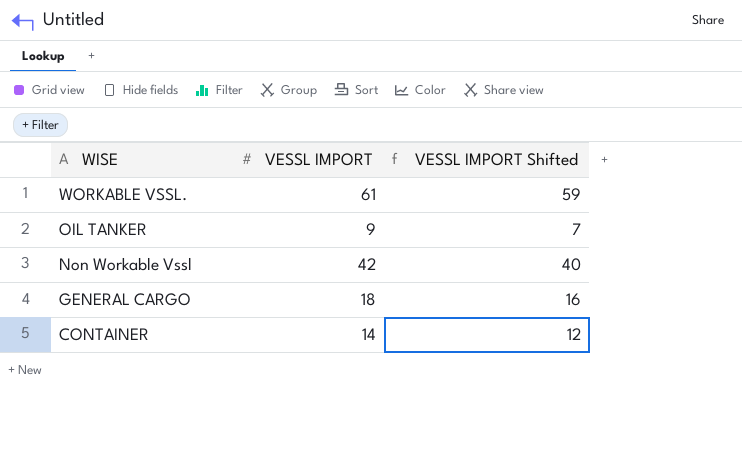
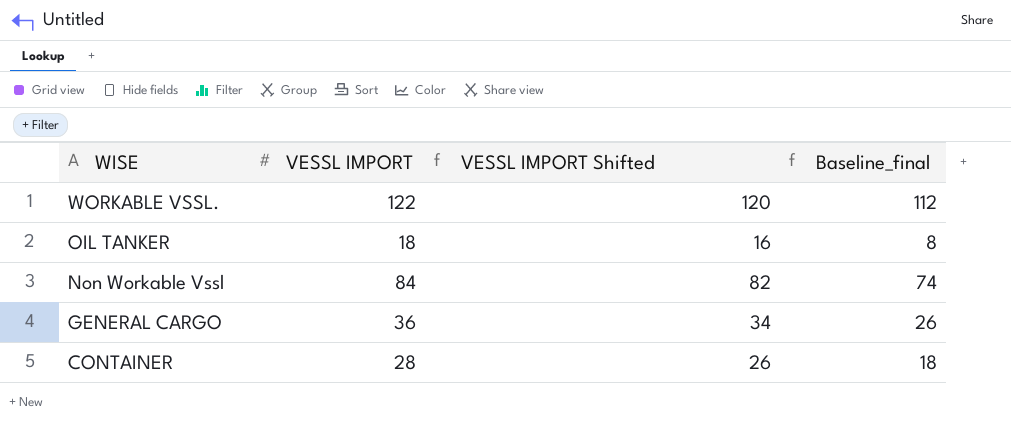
column Baseline_final | formula: none -> [VESSL IMPORT] - 10
WORKABLE VSSL. | VESSL IMPORT: 61 -> 122
WORKABLE VSSL. | VESSL IMPORT Shifted: 59 -> 120
OIL TANKER | VESSL IMPORT: 9 -> 18
OIL TANKER | VESSL IMPORT Shifted: 7 -> 16
Non Workable Vssl | VESSL IMPORT: 42 -> 84
Non Workable Vssl | VESSL IMPORT Shifted: 40 -> 82
GENERAL CARGO | VESSL IMPORT: 18 -> 36
GENERAL CARGO | VESSL IMPORT Shifted: 16 -> 34
CONTAINER | VESSL IMPORT: 14 -> 28
CONTAINER | VESSL IMPORT Shifted: 12 -> 26

